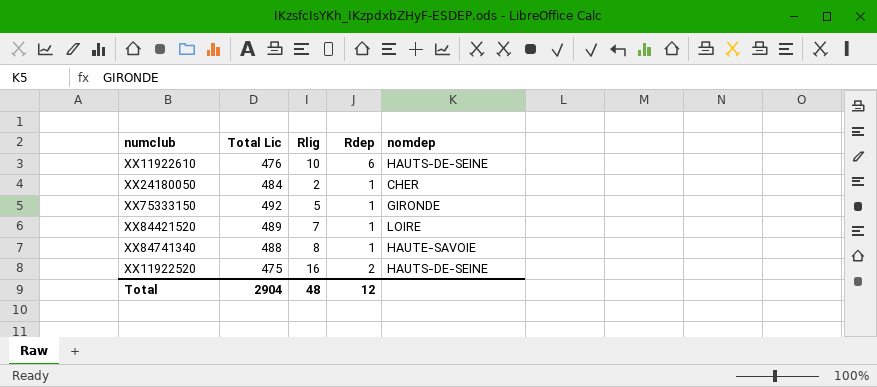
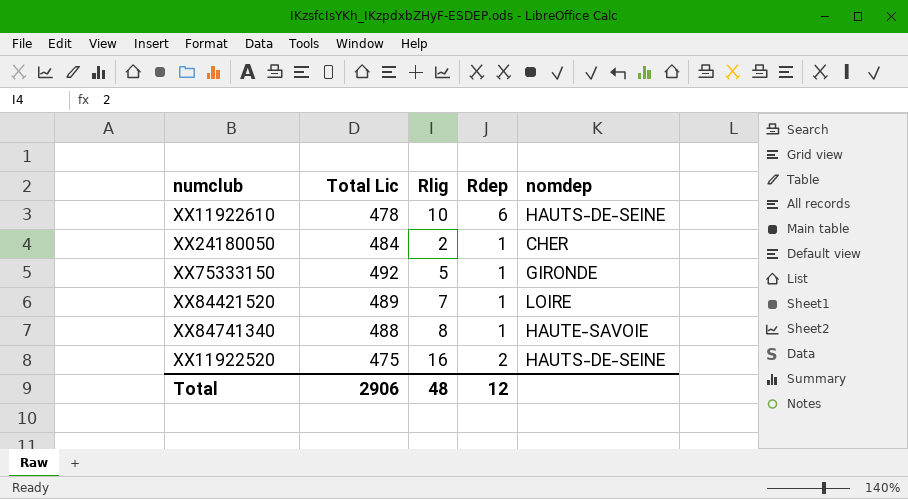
XX11922610 | Total Lic: 476 -> 478
Total | Total Lic: 2904 -> 2906

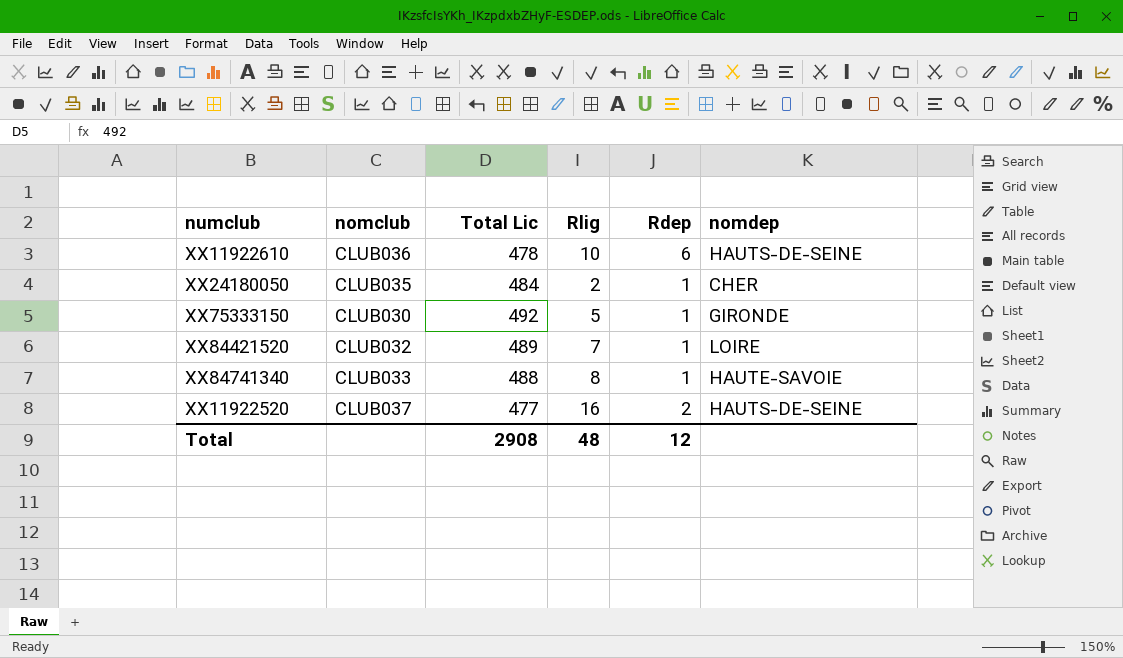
column nomclub | position: none -> 2
XX11922520 | Total Lic: 475 -> 477
Total | Total Lic: 2906 -> 2908

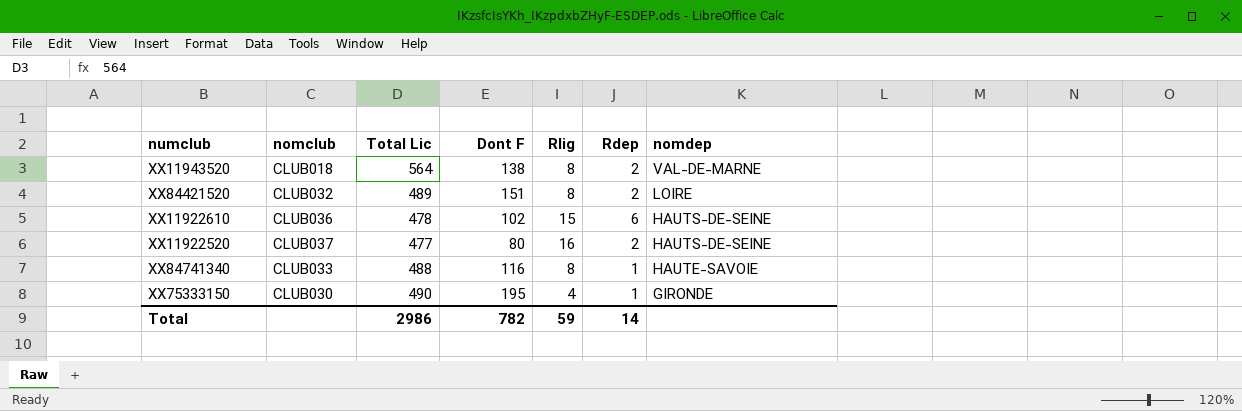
row order: none -> nomdep descending
column Dont F | position: none -> 4
row XX24180050: CLUB035 | 484 | 2 | 1 | CHER -> none
row XX11943520: none -> CLUB018 | 564 | 138 | 8 | 2 | VAL-DE-MARNE
XX84421520 | Rlig: 7 -> 8
XX84421520 | Rdep: 1 -> 2
XX11922610 | Rlig: 10 -> 15
XX75333150 | Total Lic: 492 -> 490
XX75333150 | Rlig: 5 -> 4
Total | Total Lic: 2908 -> 2986
Total | Rlig: 48 -> 59
Total | Rdep: 12 -> 14

